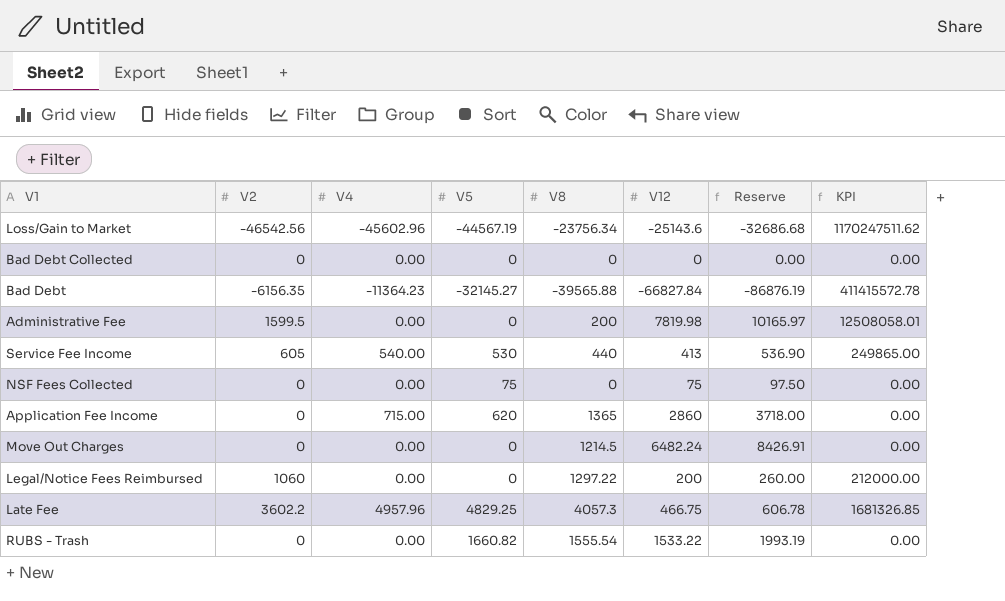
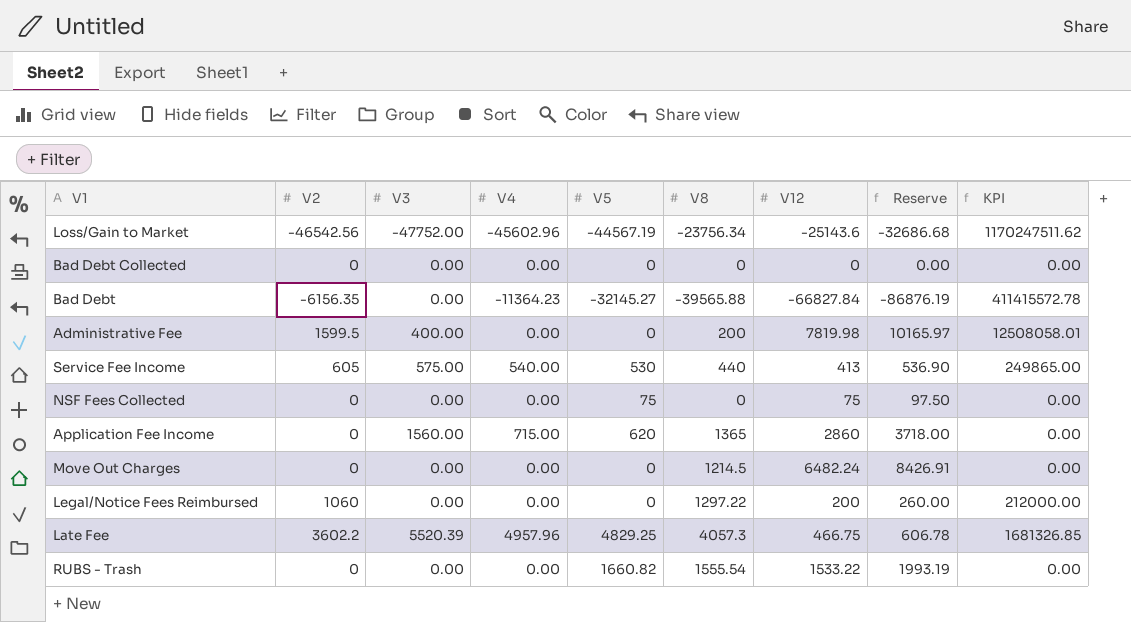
column V3 | position: none -> 3

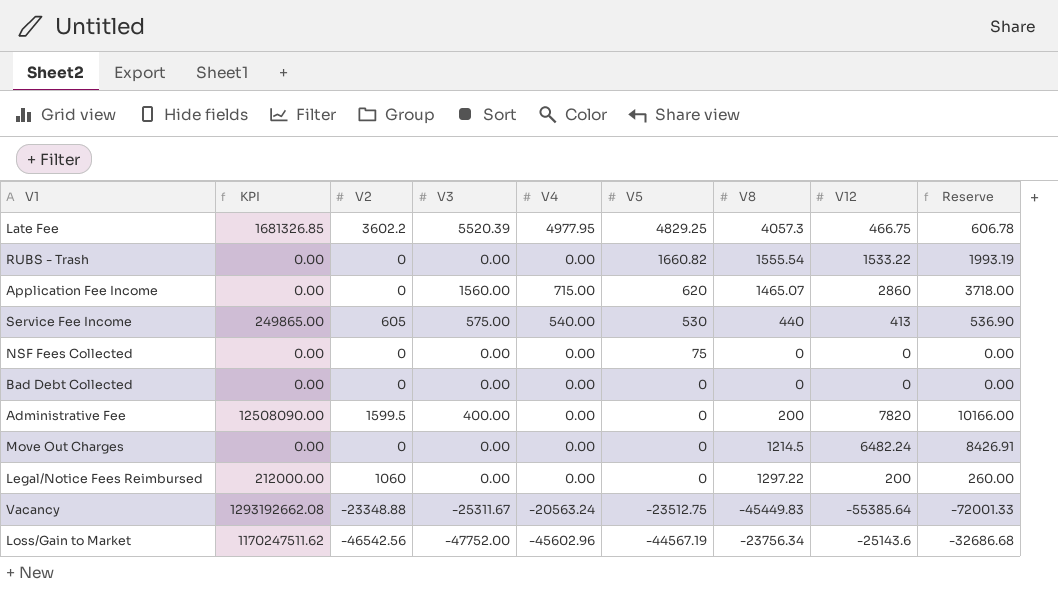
row order: none -> V5 descending
column KPI | position: 9 -> 2
row Bad Debt: -6156.35 | 0.00 | -11364.23 | -32145.27 | -39565.88 | -66827.84 | -86876.19 | 411415572.78 -> none
Late Fee | V4: 4957.96 -> 4977.95
Application Fee Income | V8: 1365 -> 1465.07
NSF Fees Collected | V12: 75 -> 0
NSF Fees Collected | Reserve: 97.50 -> 0.00
Administrative Fee | KPI: 12508058.01 -> 12508090.00
Administrative Fee | V12: 7819.98 -> 7820
Administrative Fee | Reserve: 10165.97 -> 10166.00
row Vacancy: none -> 1293192662.08 | -23348.88 | -25311.67 | -20563.24 | -23512.75 | -45449.83 | -55385.64 | -72001.33

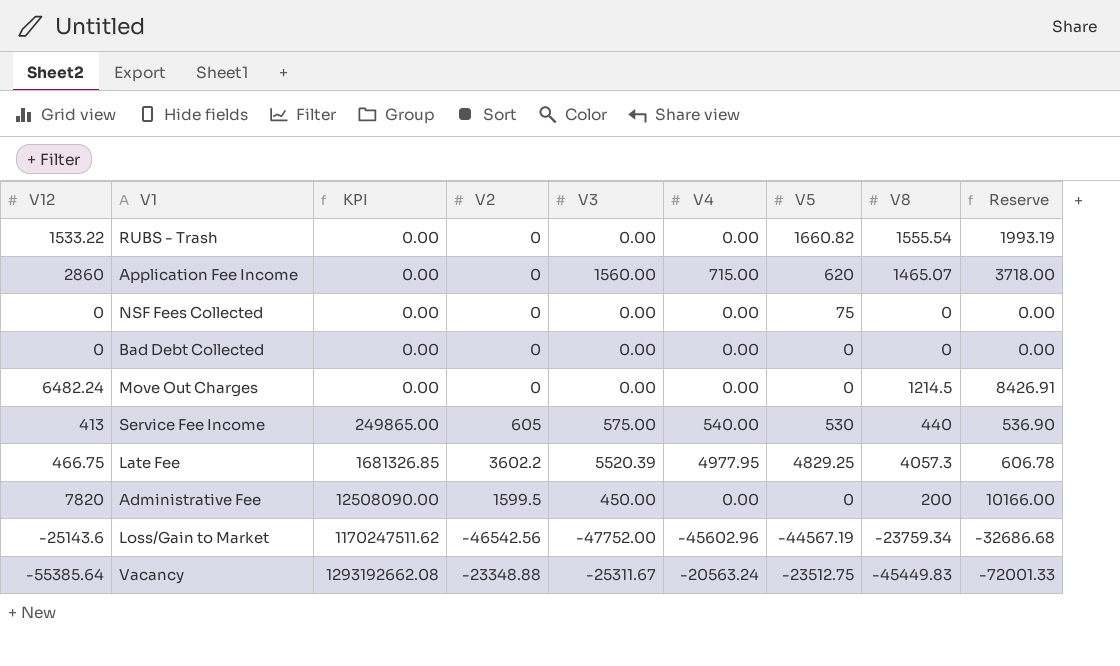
row order: V5 descending -> KPI ascending
column V12 | position: 8 -> 1
row Legal/Notice Fees Reimbursed: 212000.00 | 1060 | 0.00 | 0.00 | 0 | 1297.22 | 200 | 260.00 -> none
Administrative Fee | V3: 400.00 -> 450.00
Loss/Gain to Market | V8: -23756.34 -> -23759.34

